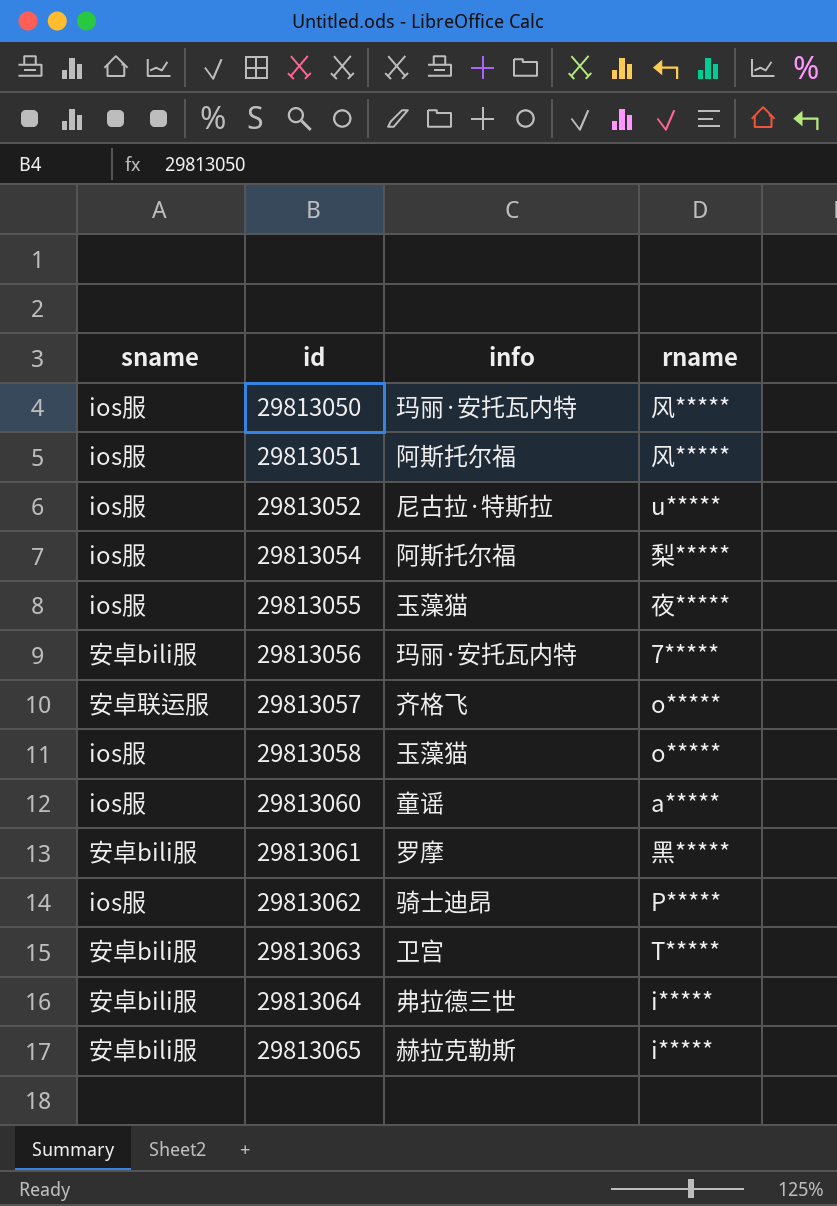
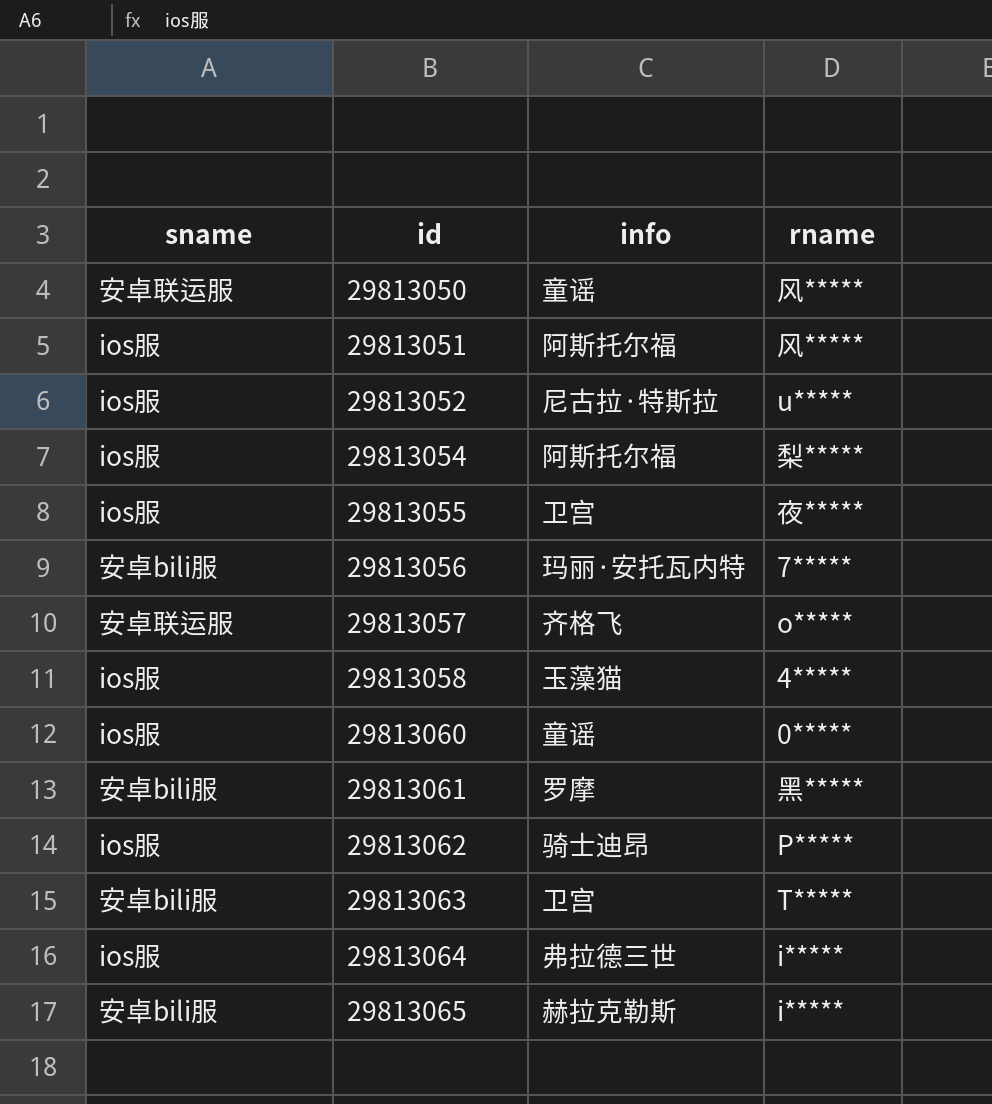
29813050 | sname: ios服 -> 安卓联运服
29813050 | info: 玛丽·安托瓦内特 -> 童谣
29813055 | info: 玉藻猫 -> 卫宫
29813058 | rname: o***** -> 4*****
29813060 | rname: a***** -> 0*****
29813064 | sname: 安卓bili服 -> ios服

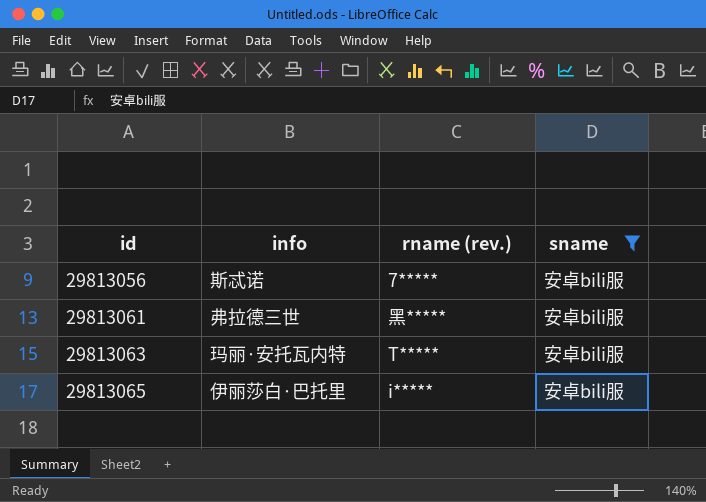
filter: none -> sname = 安卓bili服
column name: rname -> rname (rev.)
column sname | position: 1 -> 4
29813056 | info: 玛丽·安托瓦内特 -> 斯忒诺
29813061 | info: 罗摩 -> 弗拉德三世
29813063 | info: 卫宫 -> 玛丽·安托瓦内特
29813065 | info: 赫拉克勒斯 -> 伊丽莎白·巴托里

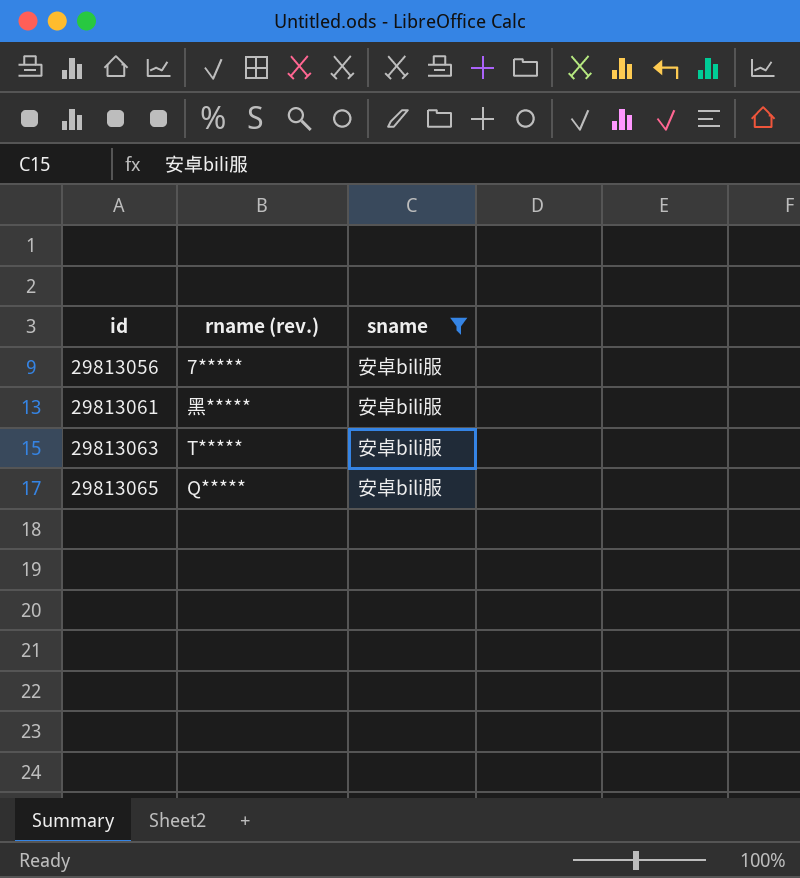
column info | position: 2 -> none
29813065 | rname (rev.): i***** -> Q*****

